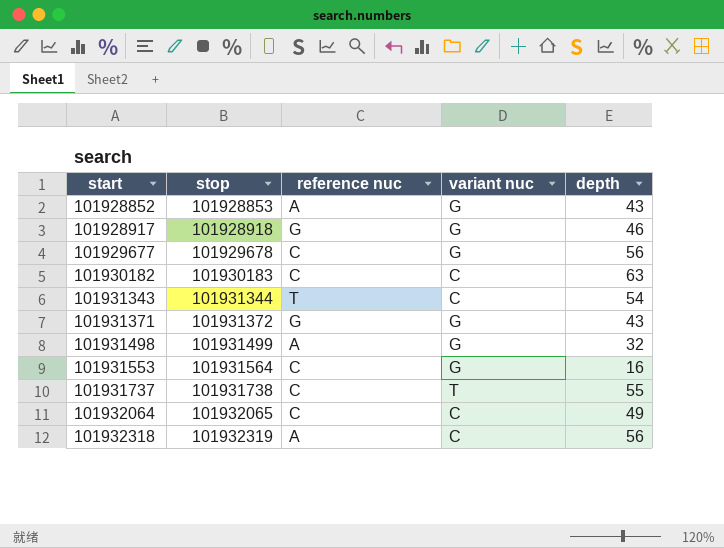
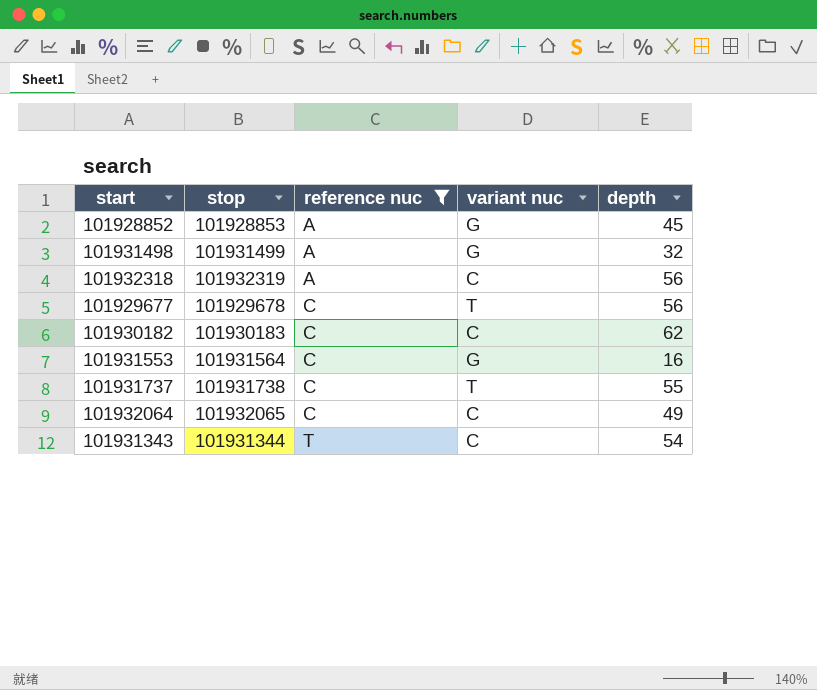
filter: none -> reference nuc != G
row order: start ascending -> reference nuc ascending
101928852 | depth: 43 -> 45
101929677 | variant nuc: G -> T
101930182 | depth: 63 -> 62

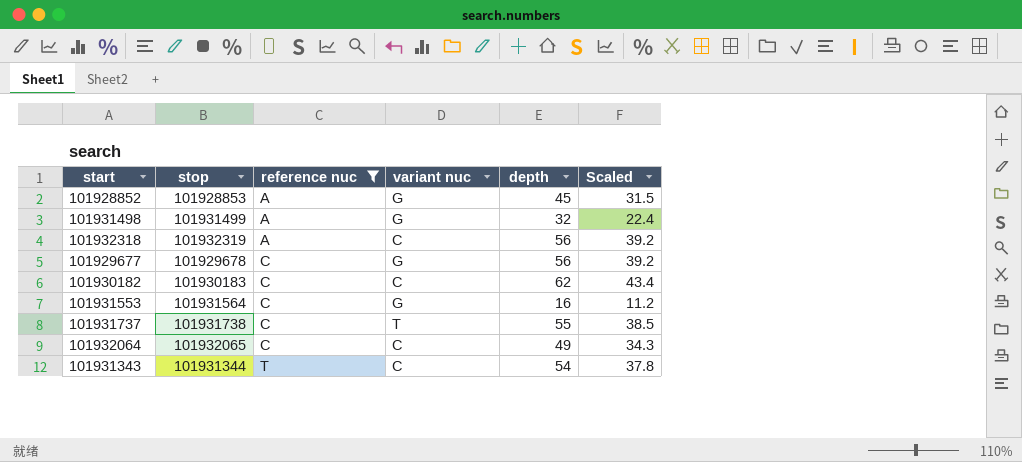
column Scaled | formula: none -> [depth] * 0.7
101929677 | variant nuc: T -> G

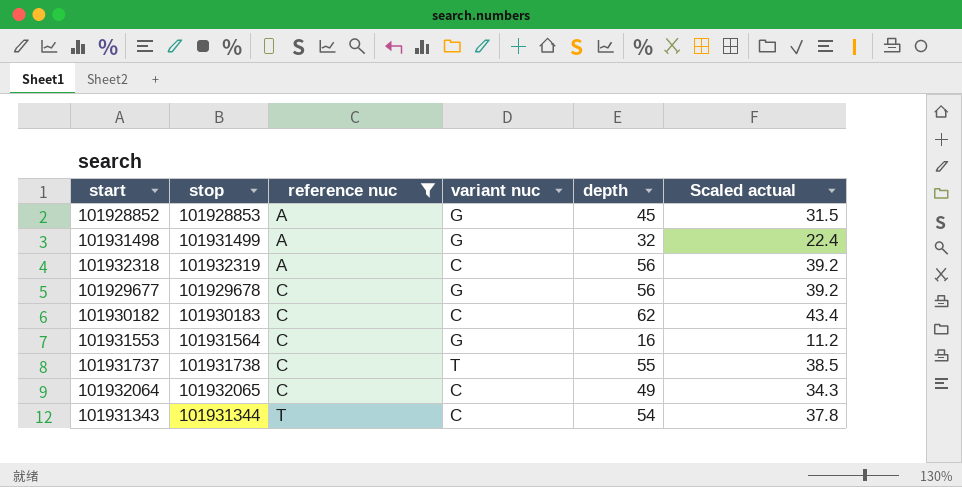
column name: Scaled -> Scaled actual

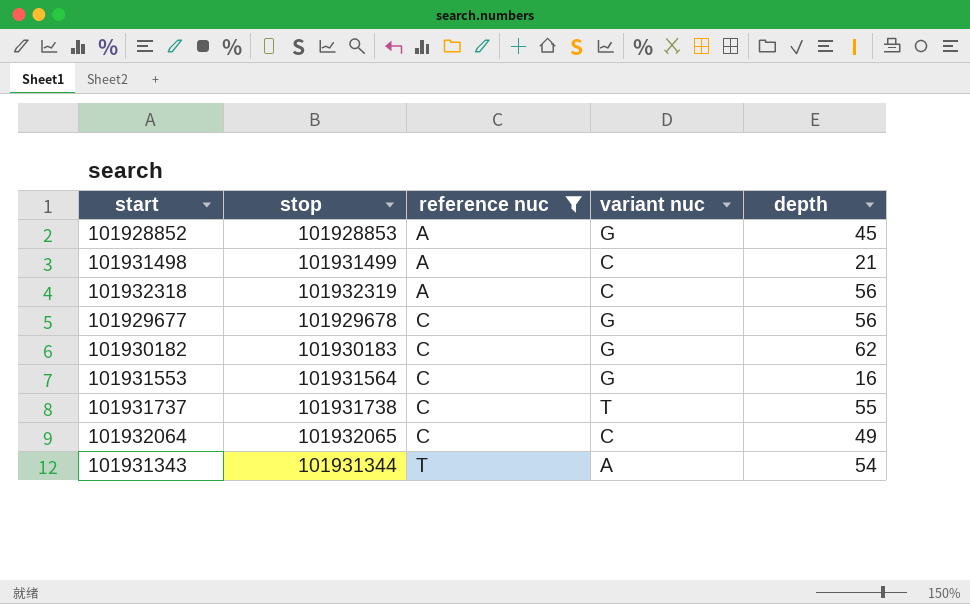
column Scaled actual | formula: [depth] * 0.7 -> none
101931498 | variant nuc: G -> C
101931498 | depth: 32 -> 21
101930182 | variant nuc: C -> G
101931343 | variant nuc: C -> A

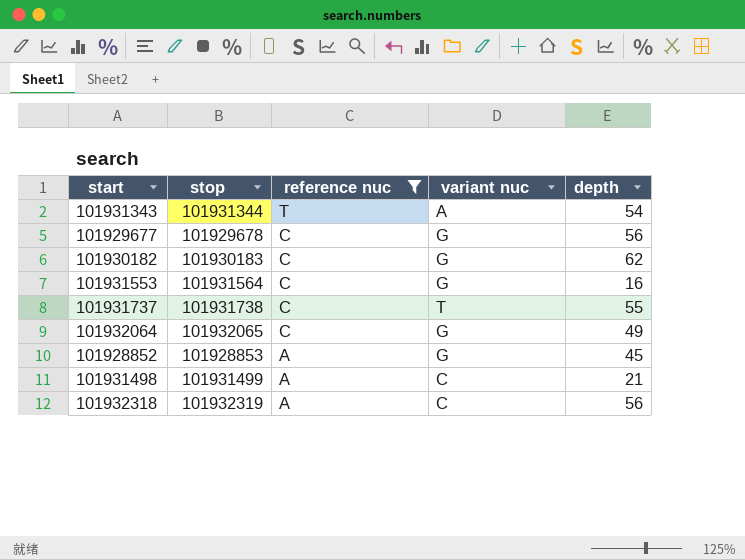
row order: reference nuc ascending -> reference nuc descending
101932064 | variant nuc: C -> G

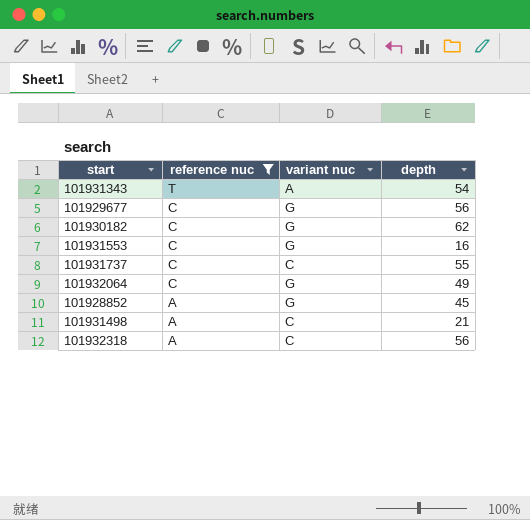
column stop | position: 2 -> none
101931737 | variant nuc: T -> C

